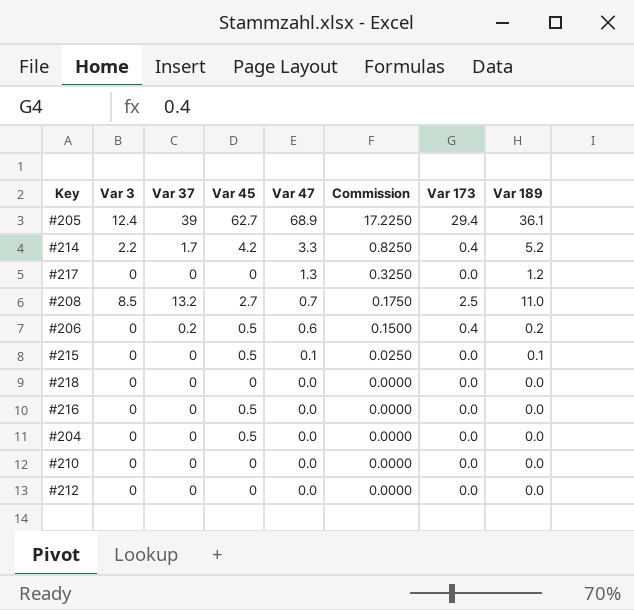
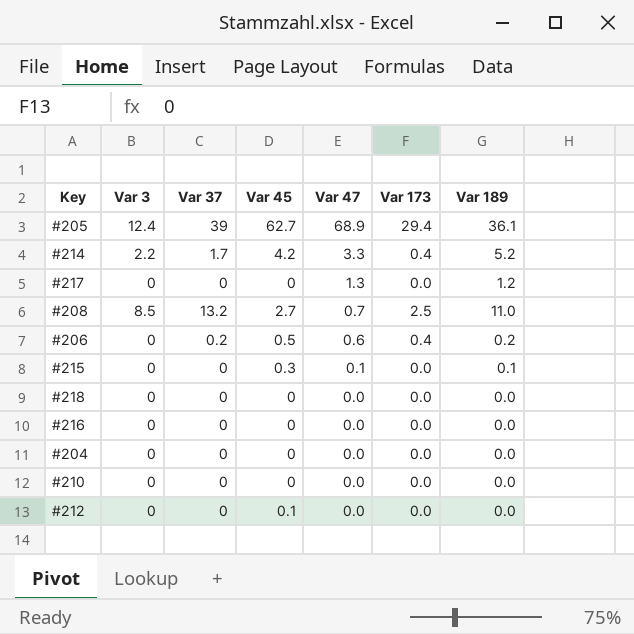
column Commission | formula: [Var 47] * 0.25 -> none
#215 | Var 45: 0.5 -> 0.3
#216 | Var 45: 0.5 -> 0
#204 | Var 45: 0.5 -> 0
#212 | Var 45: 0 -> 0.1

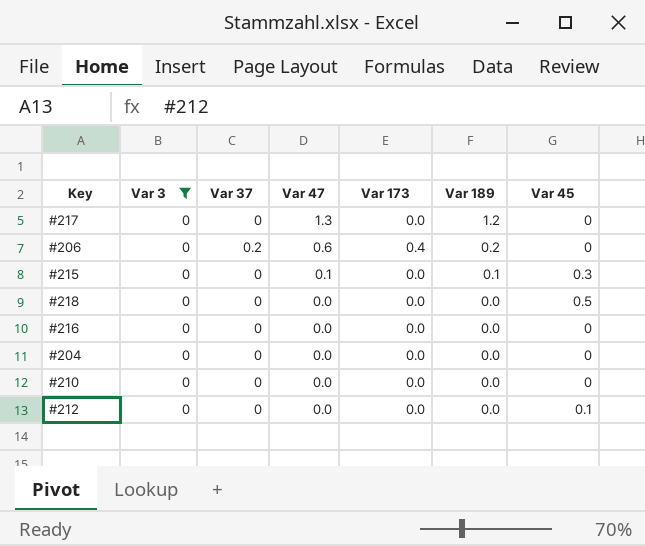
filter: none -> Var 3 = 0
column Var 45 | position: 4 -> 7
#206 | Var 45: 0.5 -> 0
#218 | Var 45: 0 -> 0.5

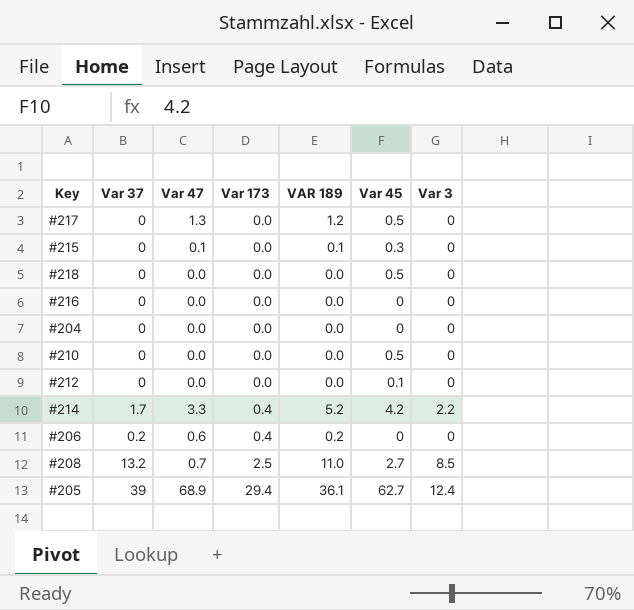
filter: Var 3 = 0 -> none
row order: Var 47 descending -> Var 173 ascending
column name: Var 189 -> VAR 189
column Var 3 | position: 2 -> 7
#217 | Var 45: 0 -> 0.5
#210 | Var 45: 0 -> 0.5

